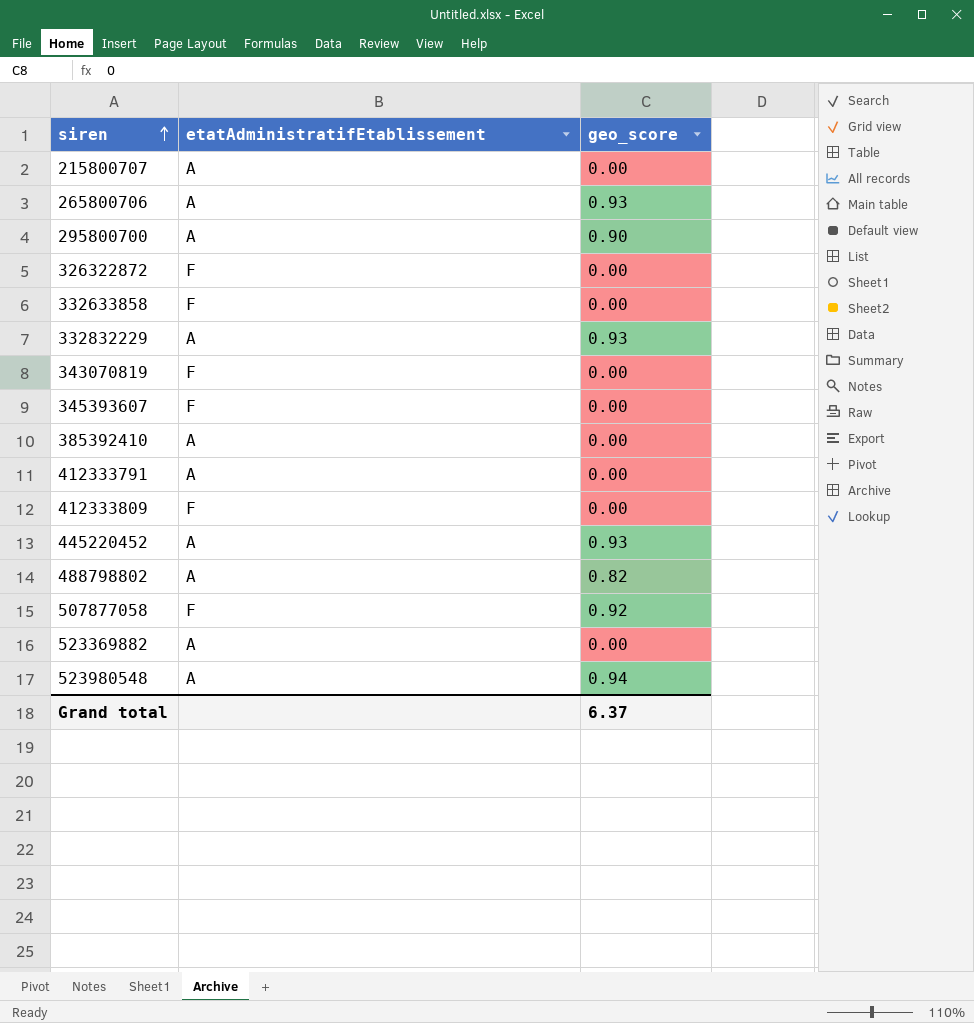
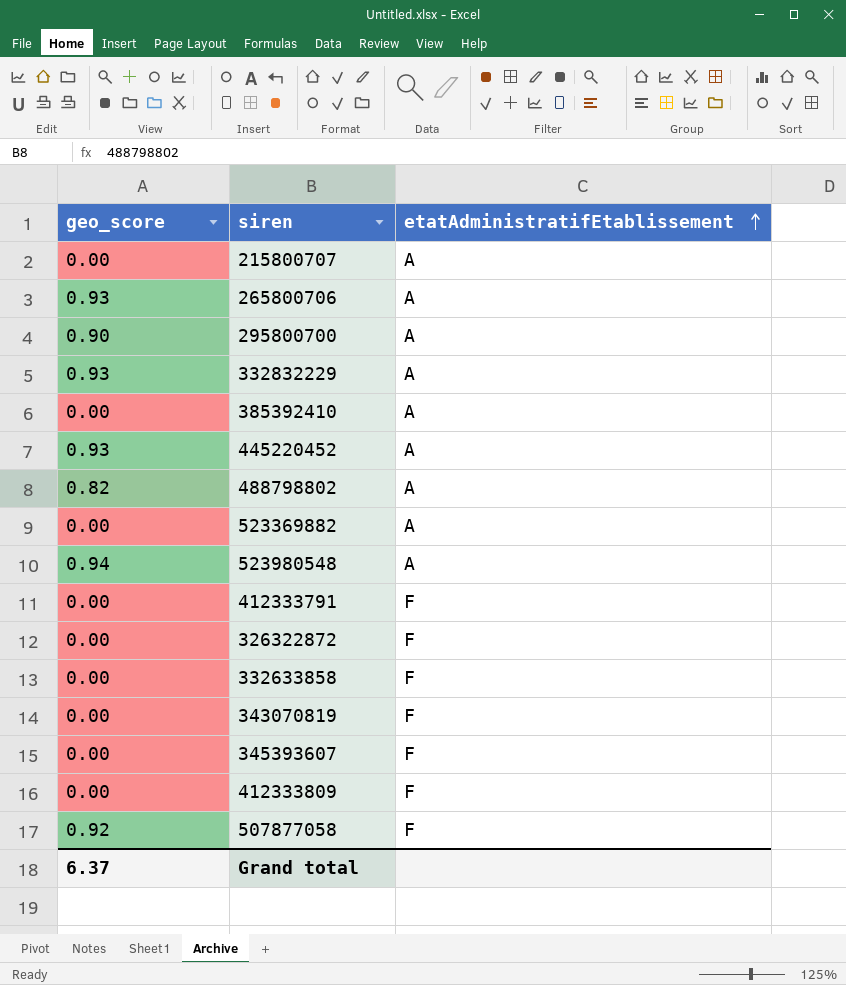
row order: siren ascending -> etatAdministratifEtablissement ascending
column geo_score | position: 3 -> 1
412333791 | etatAdministratifEtablissement: A -> F

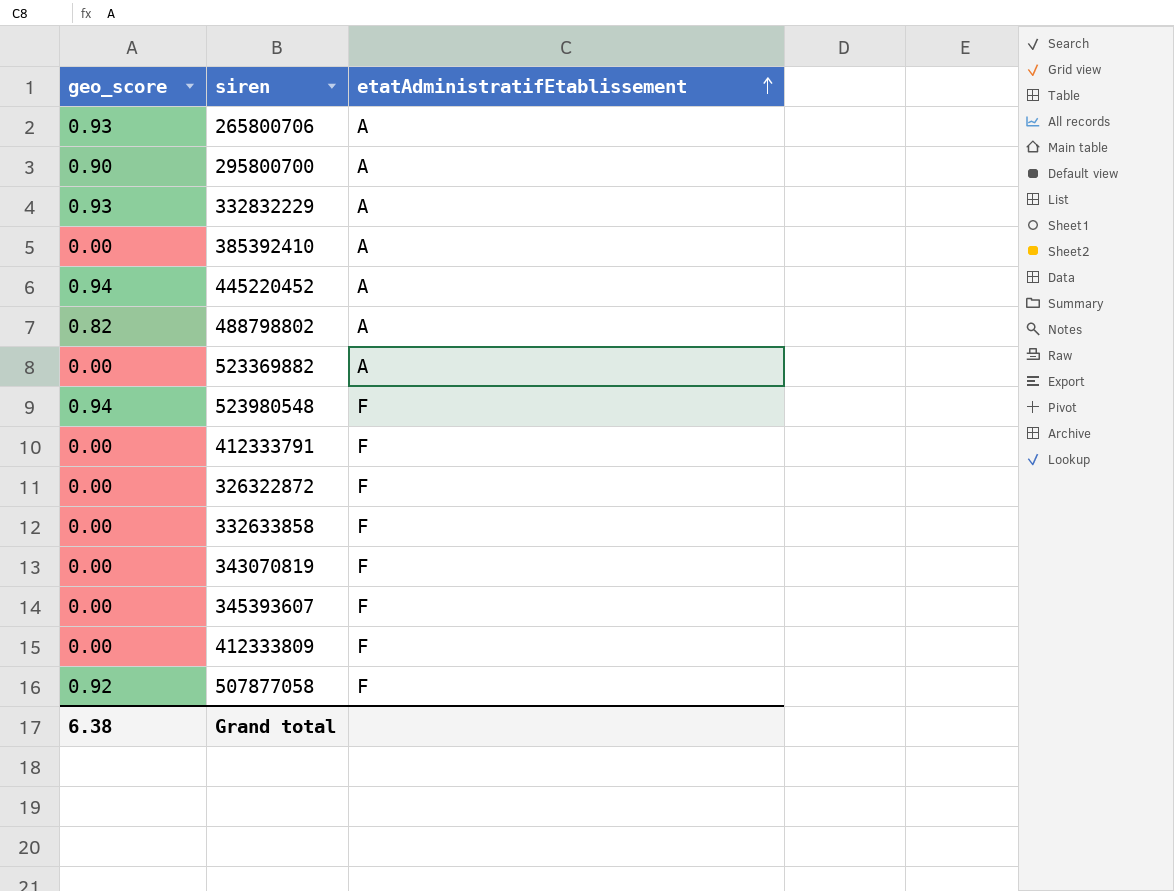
row 215800707: 0.00 | A -> none
445220452 | geo_score: 0.93 -> 0.94
523980548 | etatAdministratifEtablissement: A -> F
Grand total | geo_score: 6.37 -> 6.38

